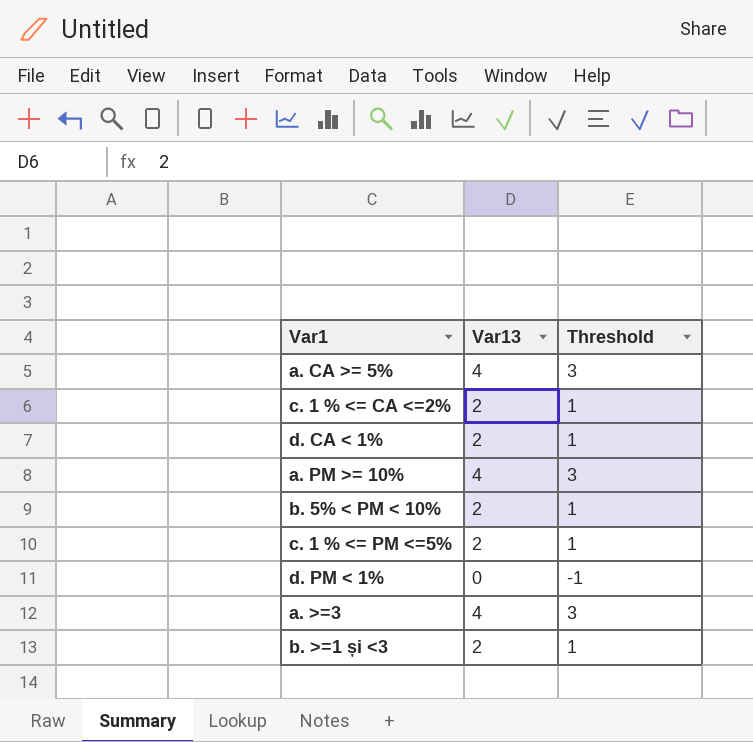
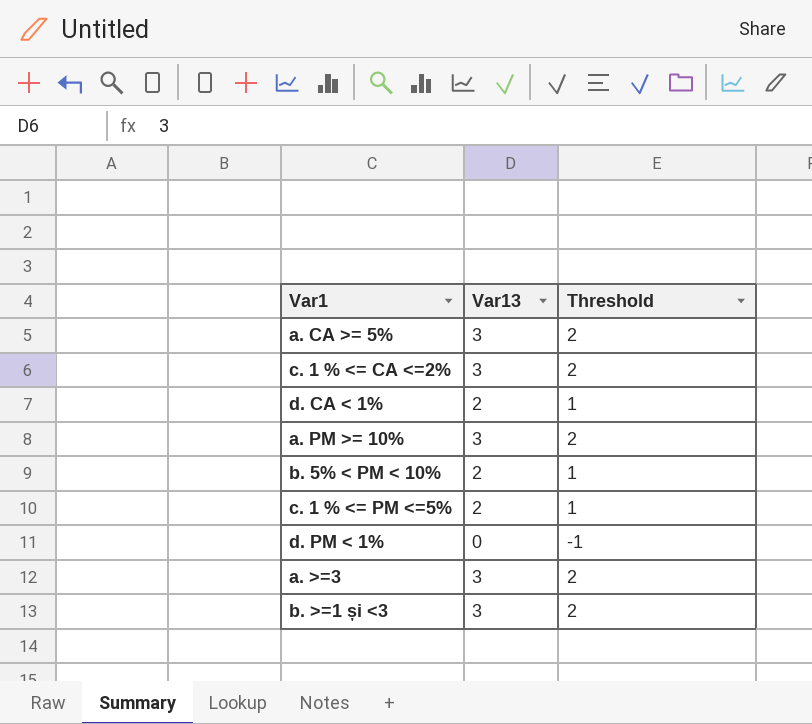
a. CA >= 5% | Var13: 4 -> 3
a. CA >= 5% | Threshold: 3 -> 2
c. 1 % <= CA <=2% | Var13: 2 -> 3
c. 1 % <= CA <=2% | Threshold: 1 -> 2
a. PM >= 10% | Var13: 4 -> 3
a. PM >= 10% | Threshold: 3 -> 2
a. >=3 | Var13: 4 -> 3
a. >=3 | Threshold: 3 -> 2
b. >=1 și <3 | Var13: 2 -> 3
b. >=1 și <3 | Threshold: 1 -> 2

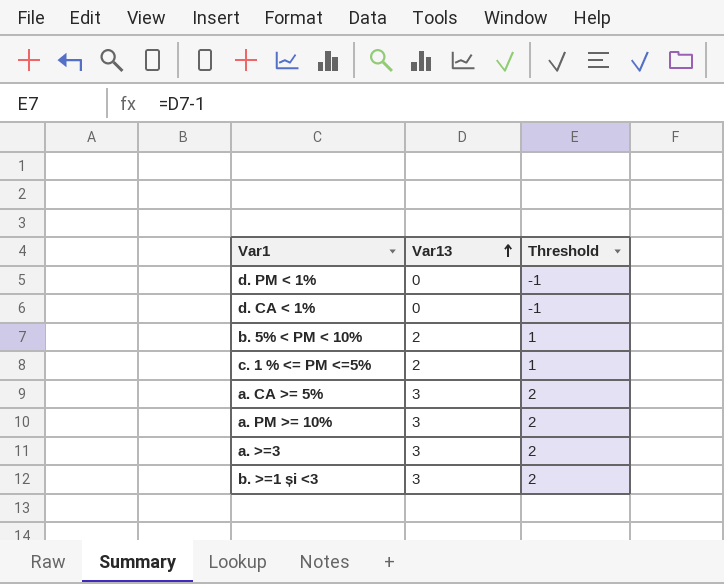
row order: none -> Var13 ascending
row c. 1 % <= CA <=2%: 3 | 2 -> none
d. CA < 1% | Var13: 2 -> 0
d. CA < 1% | Threshold: 1 -> -1

